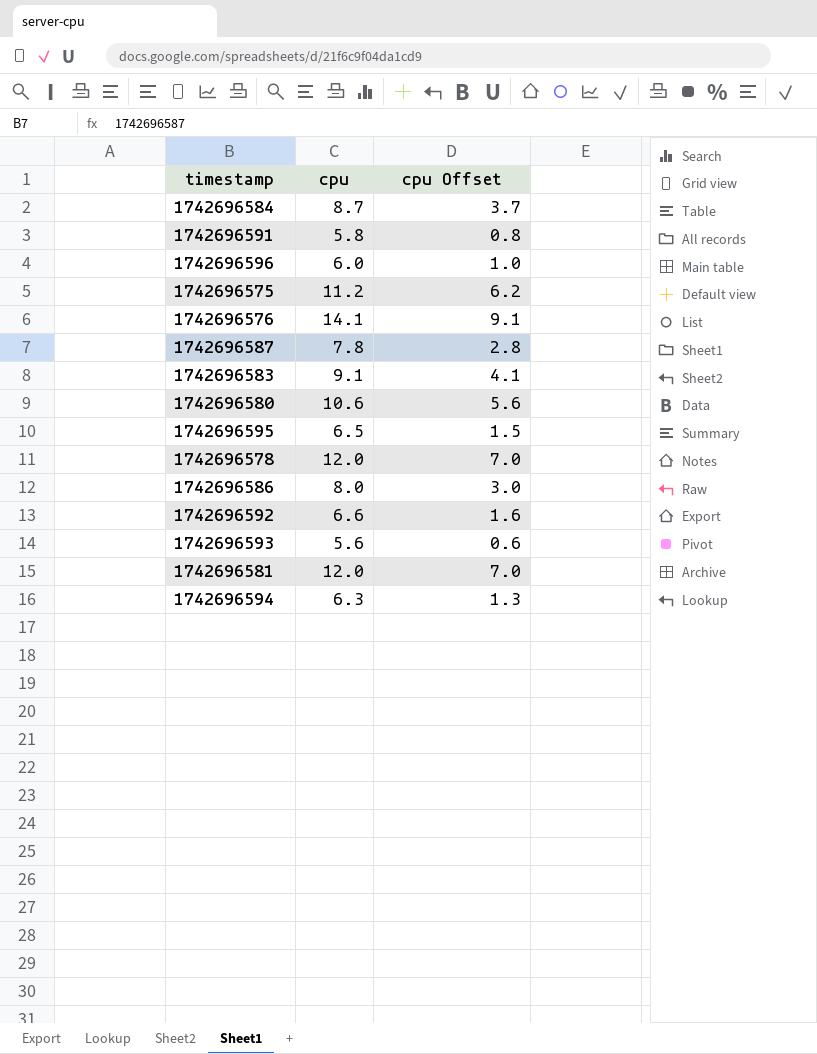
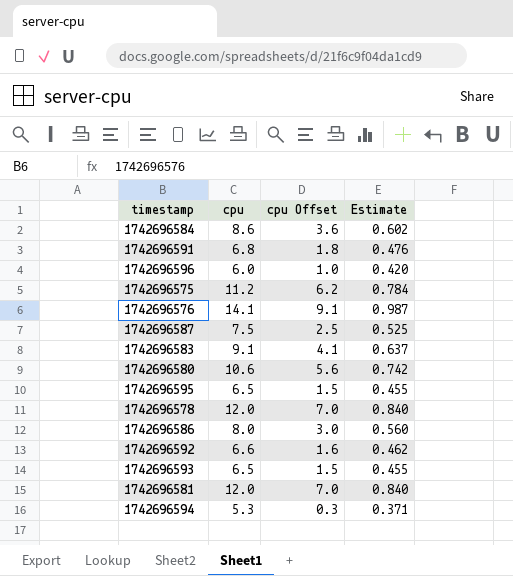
column Estimate | formula: none -> [cpu] * 0.07
1742696584 | cpu: 8.7 -> 8.6
1742696584 | cpu Offset: 3.7 -> 3.6
1742696591 | cpu: 5.8 -> 6.8
1742696591 | cpu Offset: 0.8 -> 1.8
1742696587 | cpu: 7.8 -> 7.5
1742696587 | cpu Offset: 2.8 -> 2.5
1742696593 | cpu: 5.6 -> 6.5
1742696593 | cpu Offset: 0.6 -> 1.5
1742696594 | cpu: 6.3 -> 5.3
1742696594 | cpu Offset: 1.3 -> 0.3

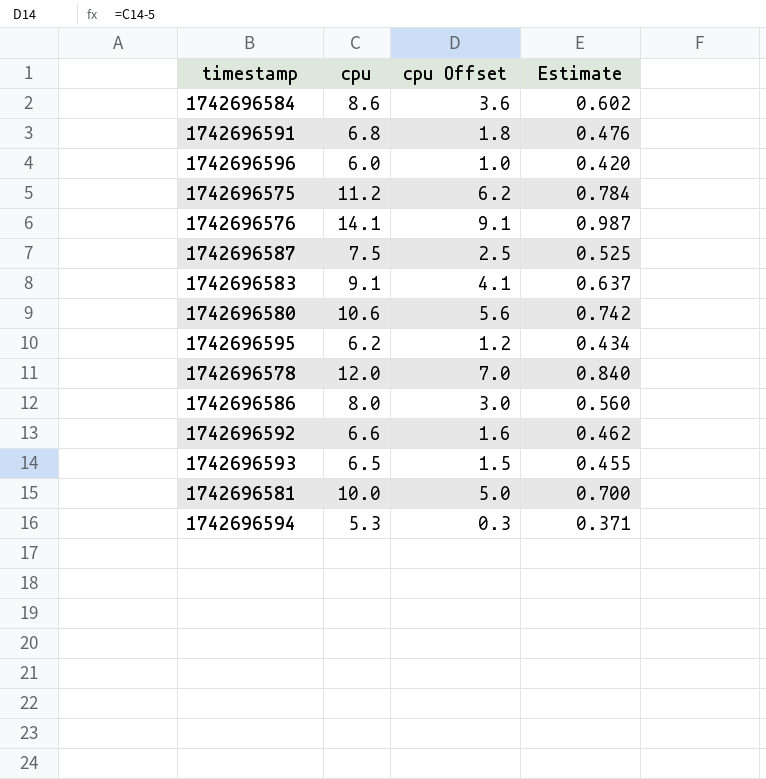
1742696595 | cpu: 6.5 -> 6.2
1742696595 | cpu Offset: 1.5 -> 1.2
1742696595 | Estimate: 0.455 -> 0.434
1742696581 | cpu: 12.0 -> 10.0
1742696581 | cpu Offset: 7.0 -> 5.0
1742696581 | Estimate: 0.840 -> 0.700

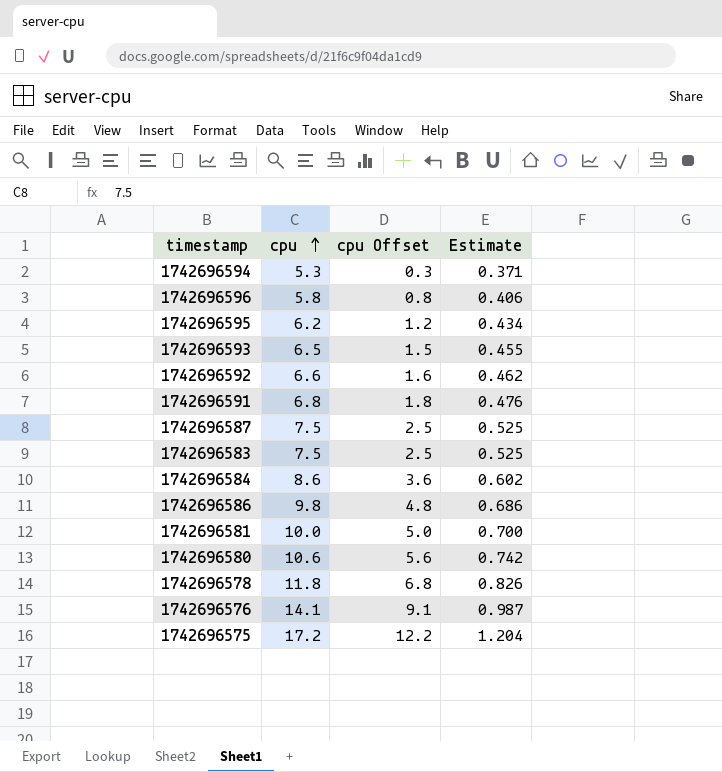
row order: none -> cpu ascending
1742696596 | cpu: 6.0 -> 5.8
1742696596 | cpu Offset: 1.0 -> 0.8
1742696596 | Estimate: 0.420 -> 0.406
1742696583 | cpu: 9.1 -> 7.5
1742696583 | cpu Offset: 4.1 -> 2.5
1742696583 | Estimate: 0.637 -> 0.525
1742696586 | cpu: 8.0 -> 9.8
1742696586 | cpu Offset: 3.0 -> 4.8
1742696586 | Estimate: 0.560 -> 0.686
1742696578 | cpu: 12.0 -> 11.8
1742696578 | cpu Offset: 7.0 -> 6.8
1742696578 | Estimate: 0.840 -> 0.826
1742696575 | cpu: 11.2 -> 17.2
1742696575 | cpu Offset: 6.2 -> 12.2
1742696575 | Estimate: 0.784 -> 1.204

